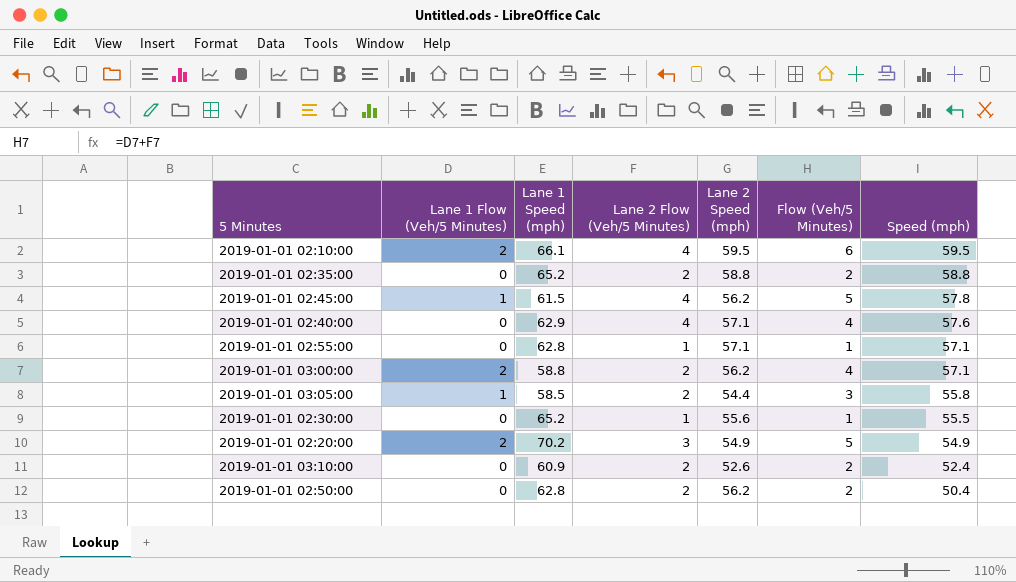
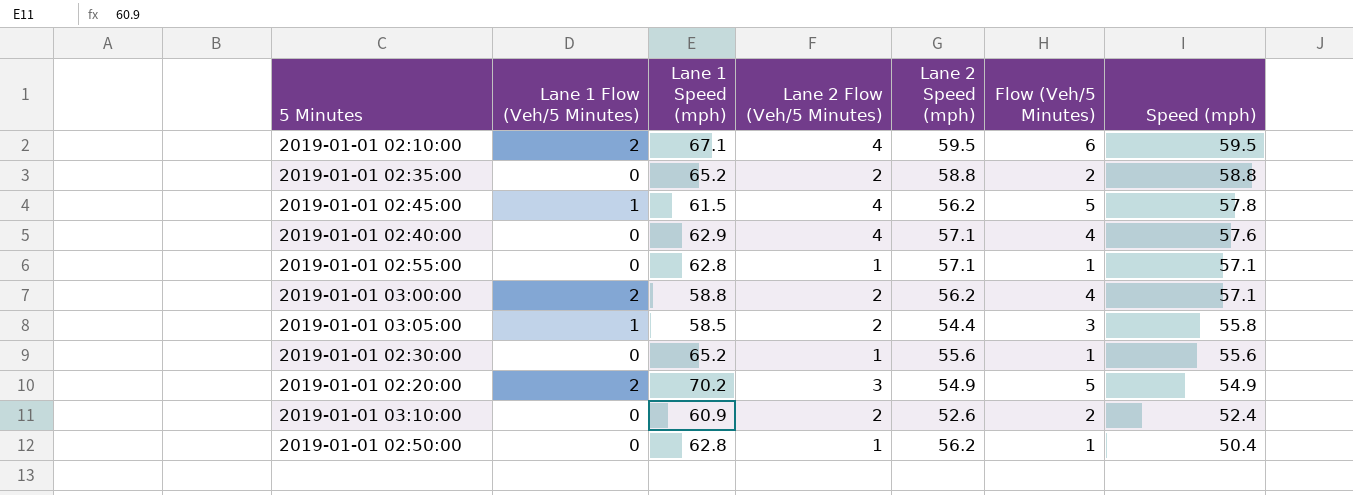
2019-01-01 02:10:00 | Lane 1 Speed (mph): 66.1 -> 67.1
2019-01-01 02:30:00 | Speed (mph): 55.5 -> 55.6
2019-01-01 02:50:00 | Lane 2 Flow (Veh/5 Minutes): 2 -> 1
2019-01-01 02:50:00 | Flow (Veh/5 Minutes): 2 -> 1

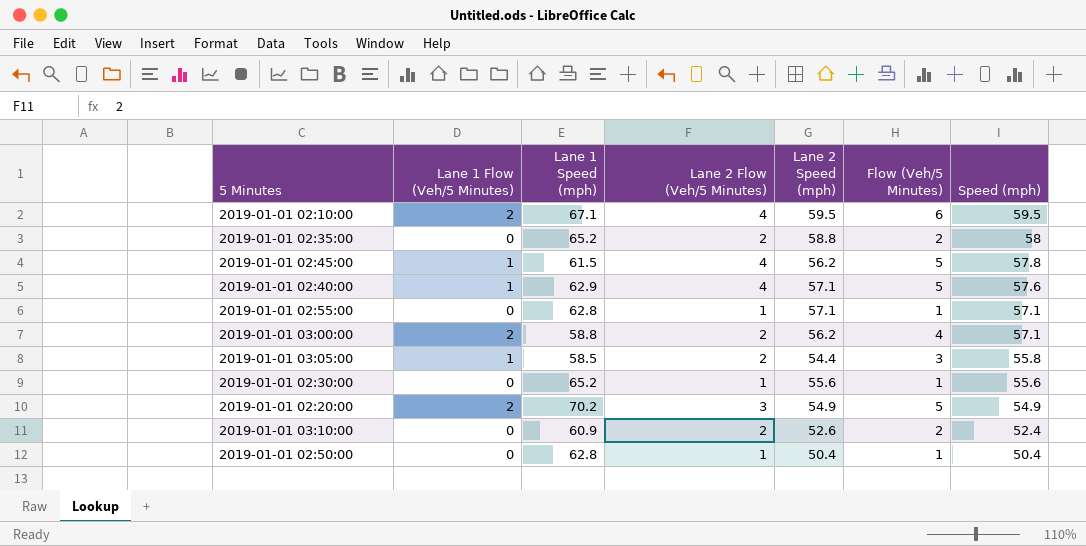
2019-01-01 02:35:00 | Speed (mph): 58.8 -> 58
2019-01-01 02:40:00 | Lane 1 Flow (Veh/5 Minutes): 0 -> 1
2019-01-01 02:40:00 | Flow (Veh/5 Minutes): 4 -> 5
2019-01-01 02:50:00 | Lane 2 Speed (mph): 56.2 -> 50.4

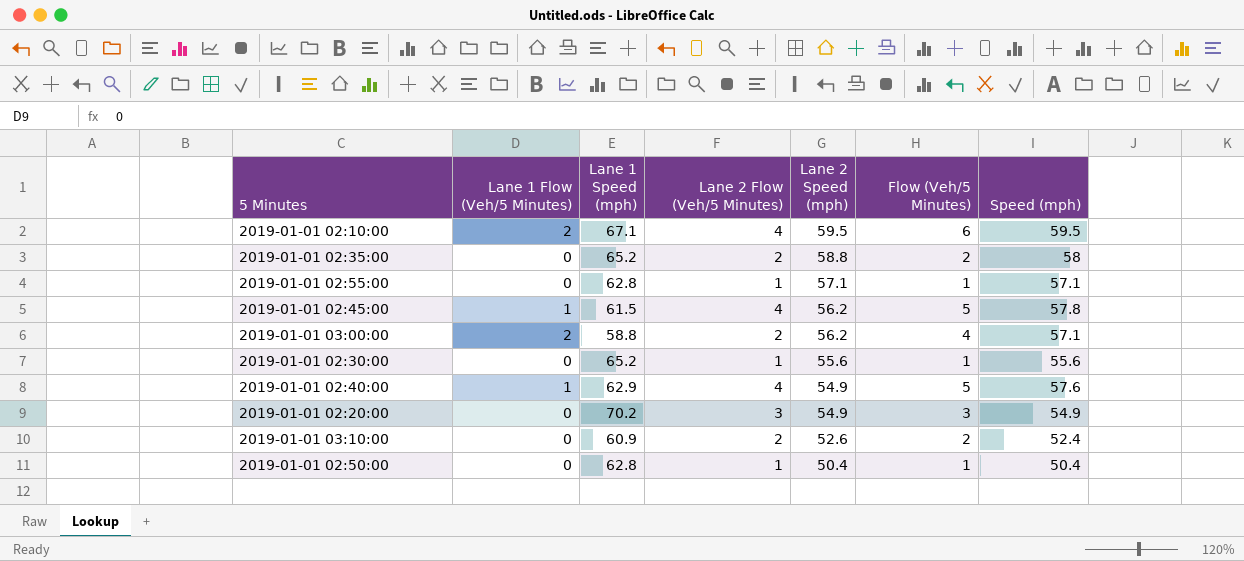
row order: Speed (mph) descending -> Lane 2 Speed (mph) descending
row 2019-01-01 03:05:00: 1 | 58.5 | 2 | 54.4 | 3 | 55.8 -> none
2019-01-01 02:40:00 | Lane 2 Speed (mph): 57.1 -> 54.9
2019-01-01 02:20:00 | Lane 1 Flow (Veh/5 Minutes): 2 -> 0
2019-01-01 02:20:00 | Flow (Veh/5 Minutes): 5 -> 3

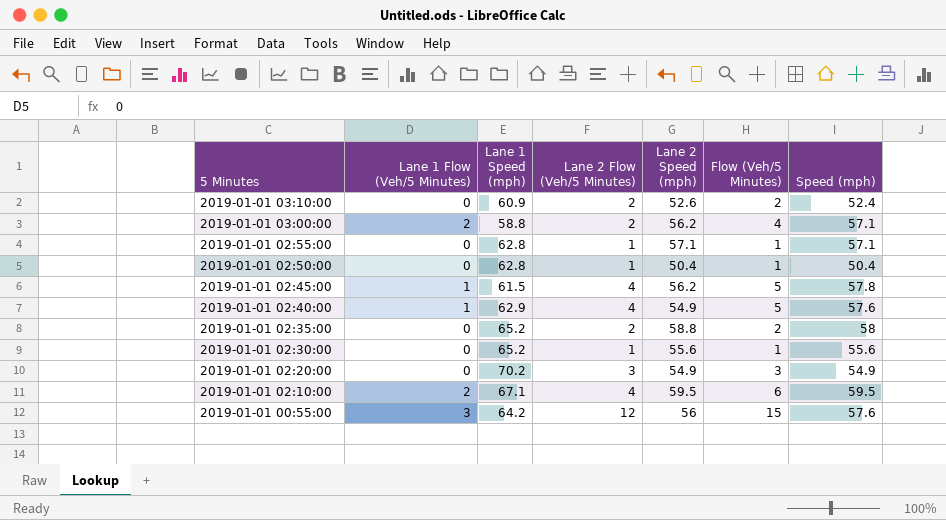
row order: Lane 2 Speed (mph) descending -> 5 Minutes descending
row 2019-01-01 00:55:00: none -> 3 | 64.2 | 12 | 56 | 15 | 57.6

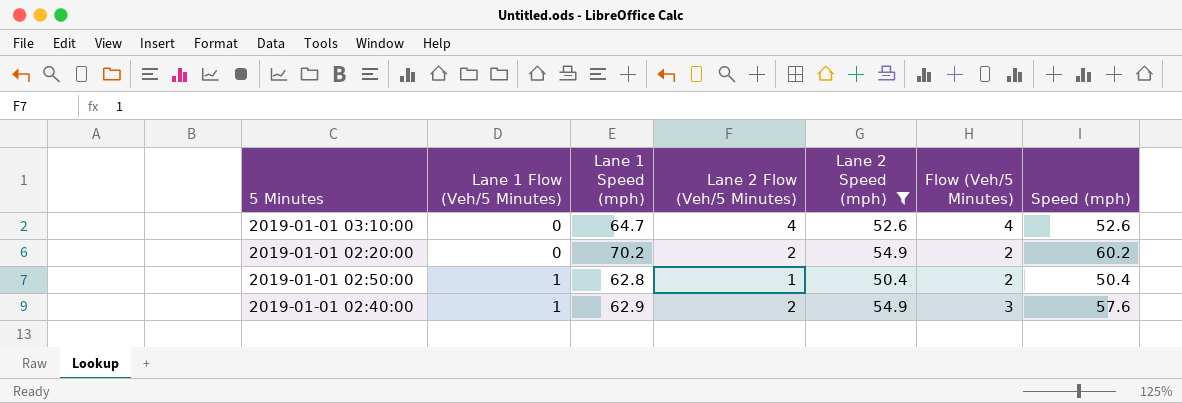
filter: none -> Lane 2 Speed (mph) <= 54.9
row order: 5 Minutes descending -> Lane 1 Flow (Veh/5 Minutes) ascending
2019-01-01 03:10:00 | Lane 1 Speed (mph): 60.9 -> 64.7
2019-01-01 03:10:00 | Lane 2 Flow (Veh/5 Minutes): 2 -> 4
2019-01-01 03:10:00 | Flow (Veh/5 Minutes): 2 -> 4
2019-01-01 03:10:00 | Speed (mph): 52.4 -> 52.6
2019-01-01 02:20:00 | Lane 2 Flow (Veh/5 Minutes): 3 -> 2
2019-01-01 02:20:00 | Flow (Veh/5 Minutes): 3 -> 2
2019-01-01 02:20:00 | Speed (mph): 54.9 -> 60.2
2019-01-01 02:50:00 | Lane 1 Flow (Veh/5 Minutes): 0 -> 1
2019-01-01 02:50:00 | Flow (Veh/5 Minutes): 1 -> 2
2019-01-01 02:40:00 | Lane 2 Flow (Veh/5 Minutes): 4 -> 2
2019-01-01 02:40:00 | Flow (Veh/5 Minutes): 5 -> 3

